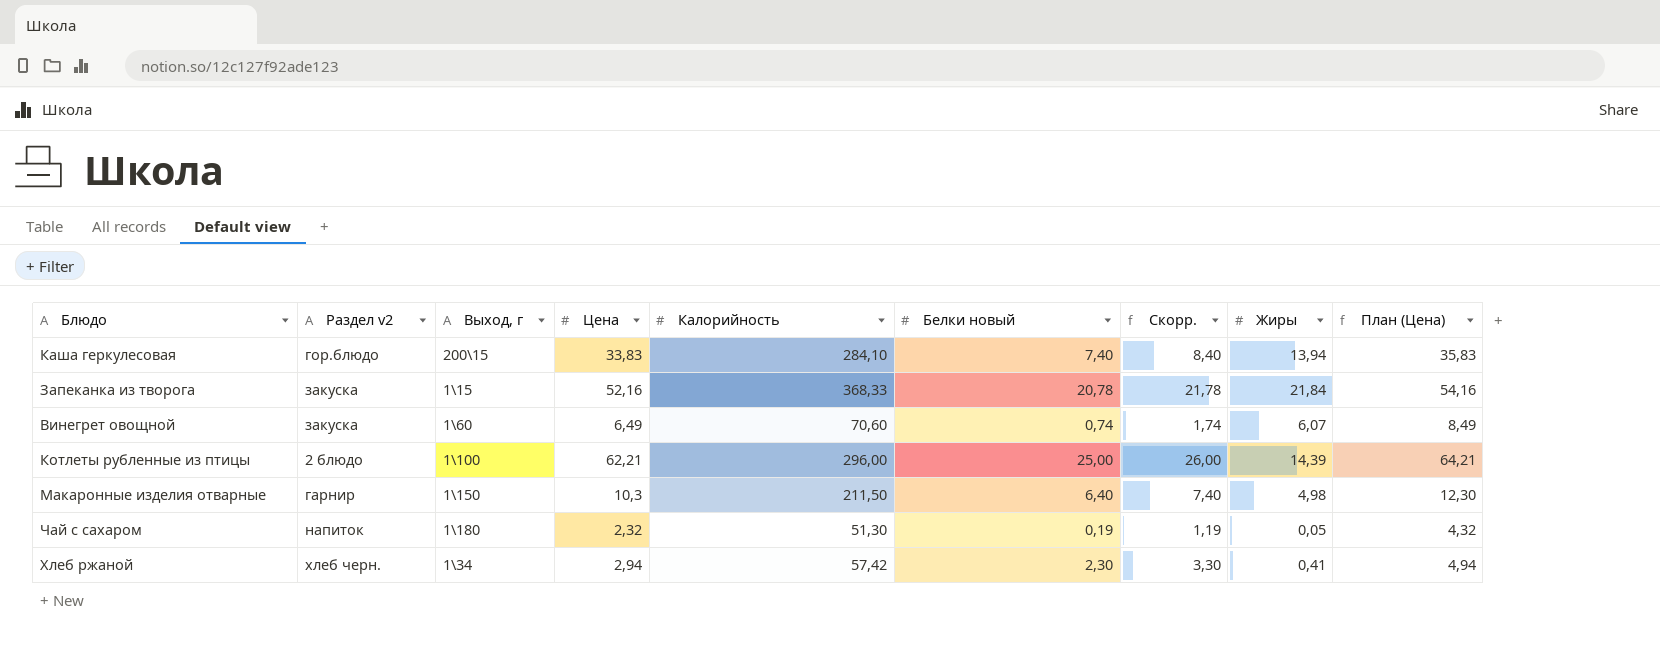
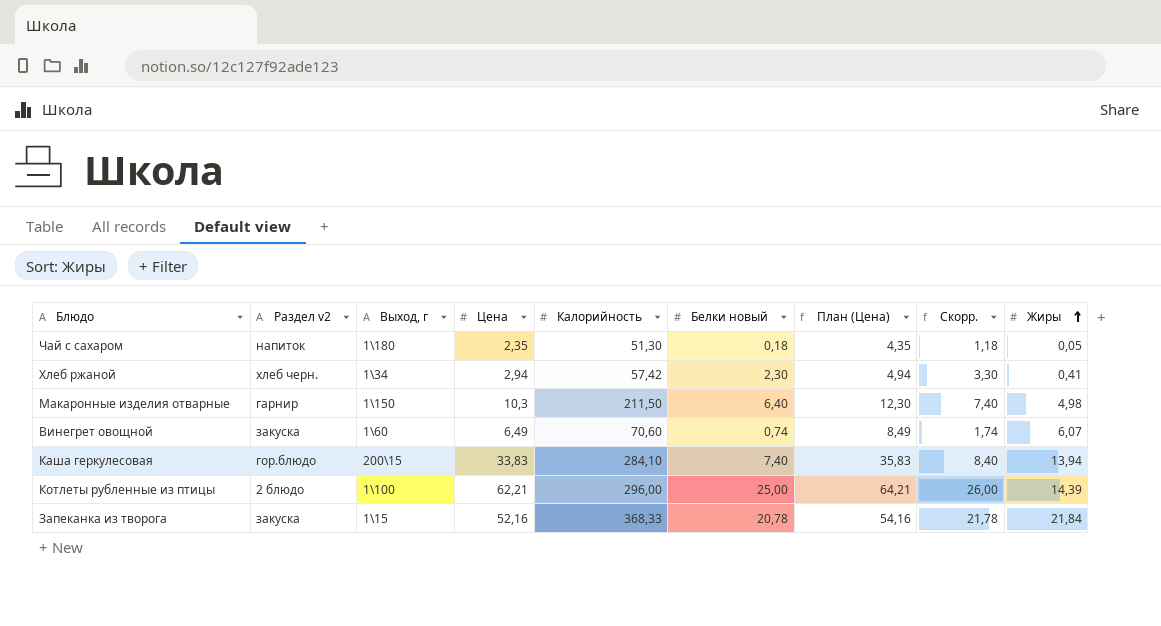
row order: none -> Жиры ascending
column План (Цена) | position: 9 -> 7
Чай с сахаром | Цена: 2,32 -> 2,35
Чай с сахаром | Белки новый: 0,19 -> 0,18
Чай с сахаром | План (Цена): 4,32 -> 4,35
Чай с сахаром | Скорр.: 1,19 -> 1,18

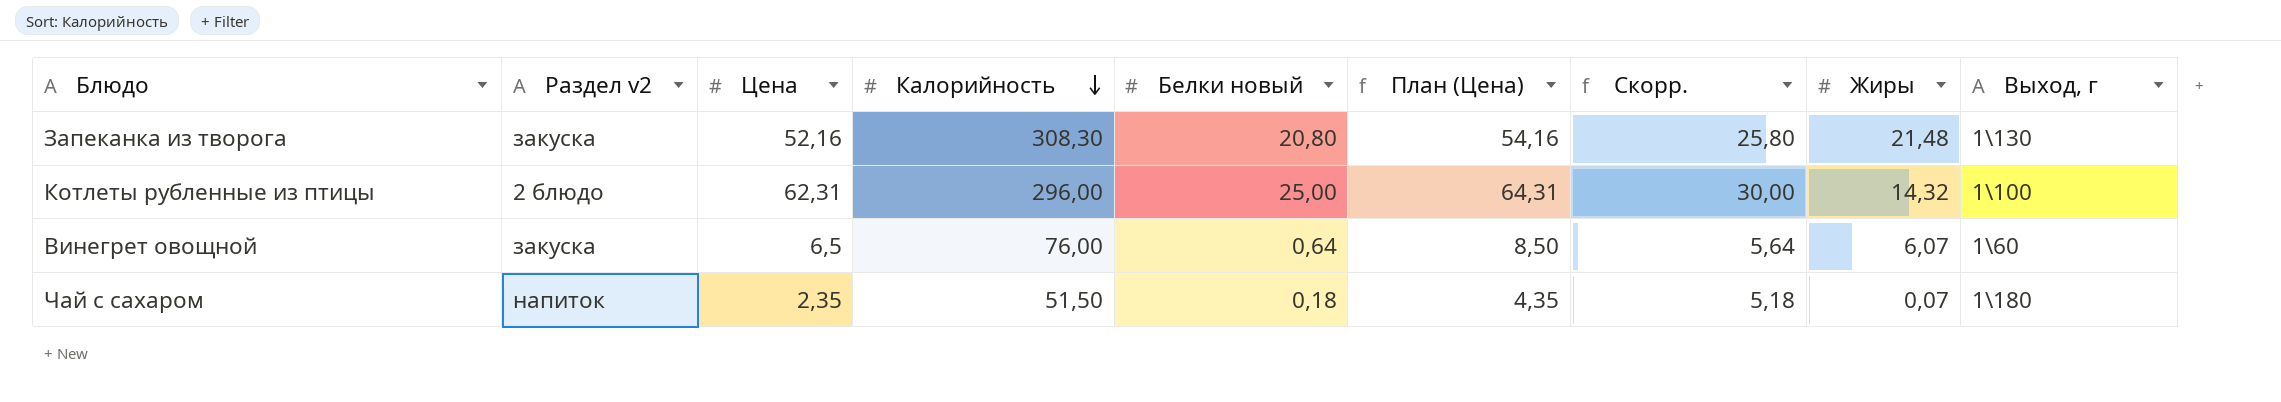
row order: Жиры ascending -> Калорийность descending
column Скорр. | formula: [Белки новый] + 1 -> [Белки новый] + 5
column Выход, г | position: 3 -> 9
row Хлеб ржаной: хлеб черн. | 1\34 | 2,94 | 57,42 | 2,30 | 4,94 | 3,30 | 0,41 -> none
row Макаронные изделия отварные: гарнир | 1\150 | 10,3 | 211,50 | 6,40 | 12,30 | 7,40 | 4,98 -> none
row Каша геркулесовая: гор.блюдо | 200\15 | 33,83 | 284,10 | 7,40 | 35,83 | 8,40 | 13,94 -> none
Запеканка из творога | Калорийность: 368,33 -> 308,30
Запеканка из творога | Белки новый: 20,78 -> 20,80
Запеканка из творога | Жиры: 21,84 -> 21,48
Запеканка из творога | Выход, г: 1\15 -> 1\130
Котлеты рубленные из птицы | Цена: 62,21 -> 62,31
Котлеты рубленные из птицы | План (Цена): 64,21 -> 64,31
Котлеты рубленные из птицы | Жиры: 14,39 -> 14,32
Винегрет овощной | Цена: 6,49 -> 6,5
Винегрет овощной | Калорийность: 70,60 -> 76,00
Винегрет овощной | Белки новый: 0,74 -> 0,64
Винегрет овощной | План (Цена): 8,49 -> 8,50
Чай с сахаром | Калорийность: 51,30 -> 51,50
Чай с сахаром | Жиры: 0,05 -> 0,07

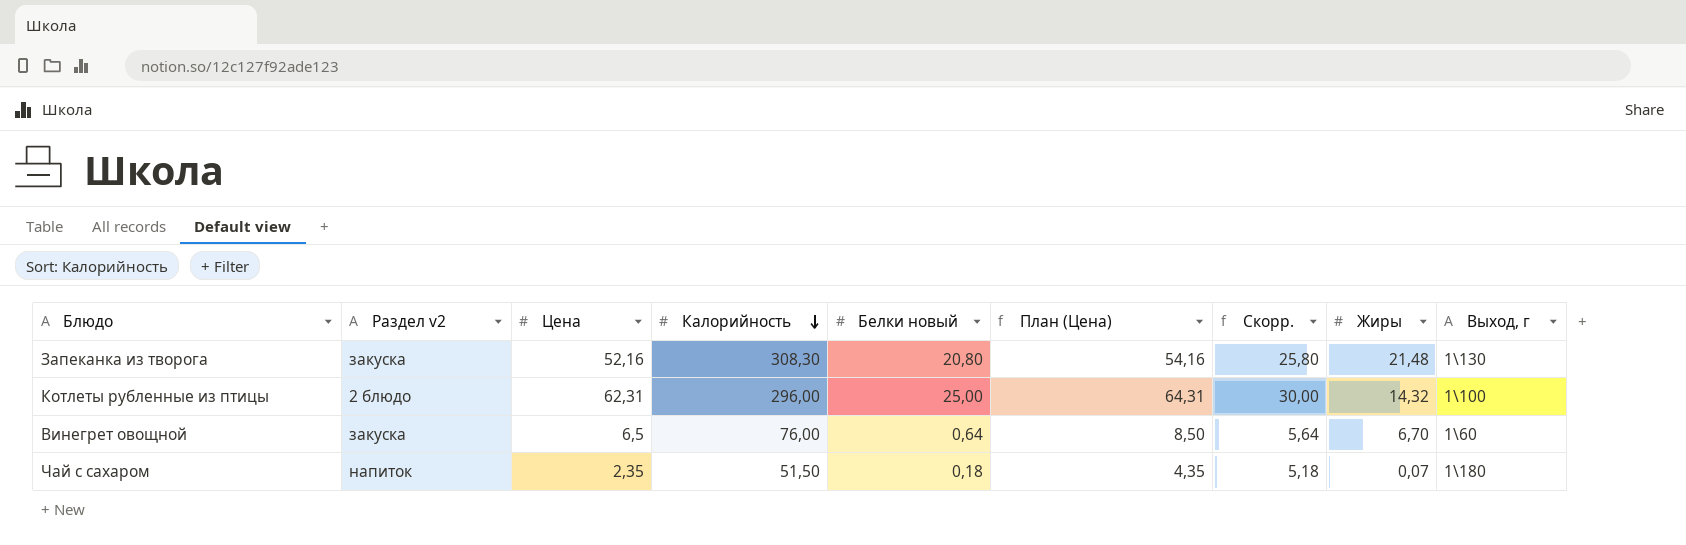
Винегрет овощной | Жиры: 6,07 -> 6,70

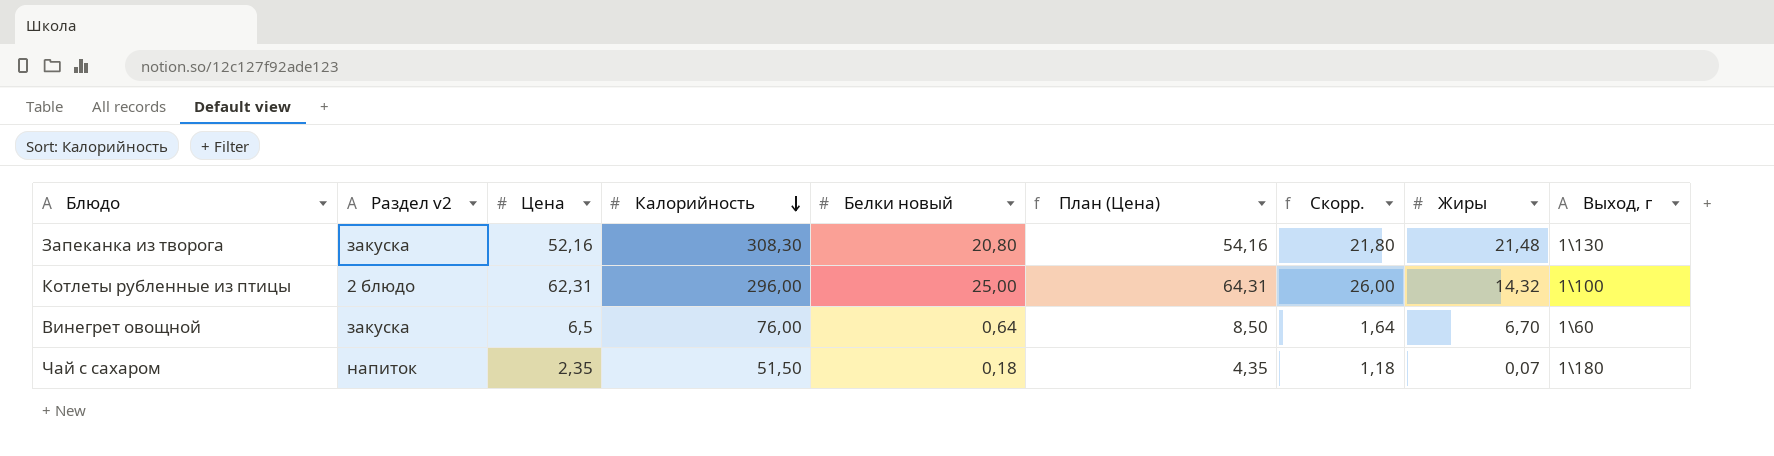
column Скорр. | formula: [Белки новый] + 5 -> [Белки новый] + 1

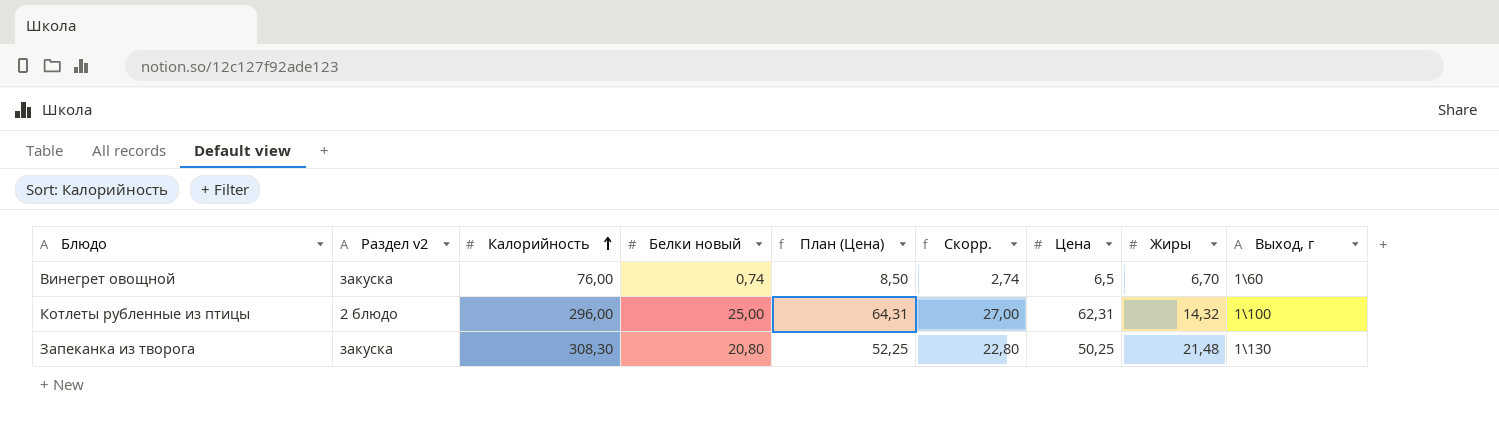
row order: Калорийность descending -> Калорийность ascending
column Скорр. | formula: [Белки новый] + 1 -> [Белки новый] + 2
column Цена | position: 3 -> 7
row Чай с сахаром: напиток | 2,35 | 51,50 | 0,18 | 4,35 | 1,18 | 0,07 | 1\180 -> none
Винегрет овощной | Белки новый: 0,64 -> 0,74
Запеканка из творога | План (Цена): 54,16 -> 52,25
Запеканка из творога | Цена: 52,16 -> 50,25

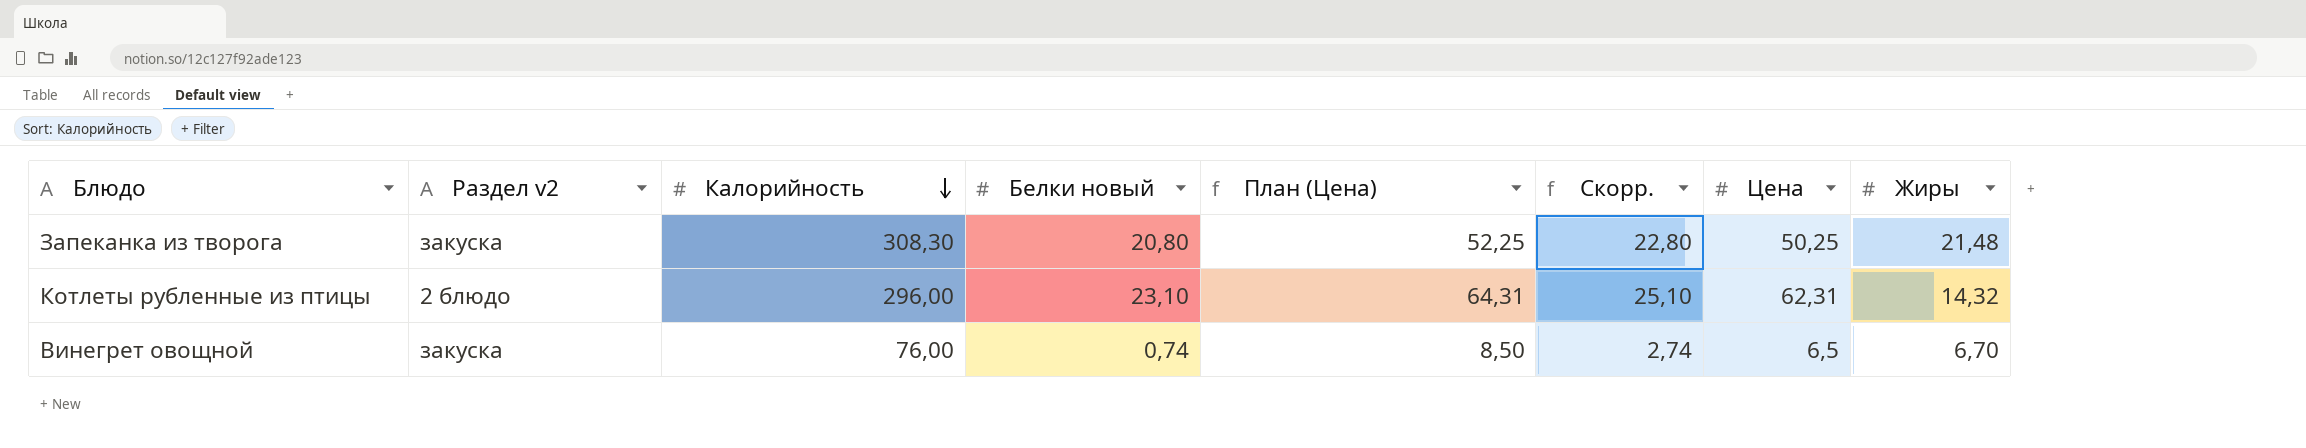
row order: Калорийность ascending -> Калорийность descending
column Выход, г | position: 9 -> none
Котлеты рубленные из птицы | Белки новый: 25,00 -> 23,10
Котлеты рубленные из птицы | Скорр.: 27,00 -> 25,10

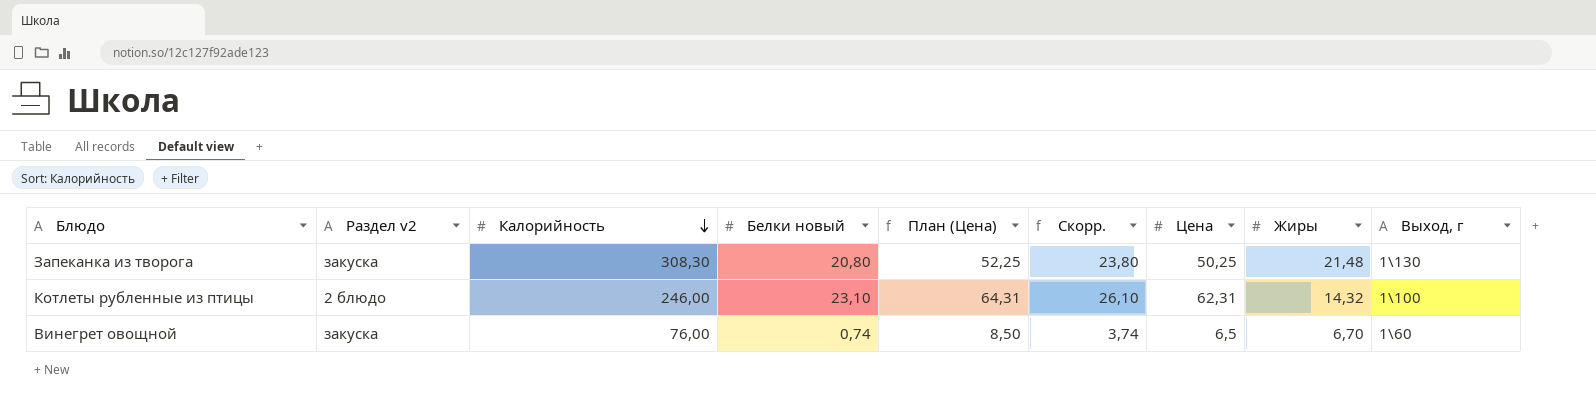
column Скорр. | formula: [Белки новый] + 2 -> [Белки новый] + 3
column Выход, г | position: none -> 9
Котлеты рубленные из птицы | Калорийность: 296,00 -> 246,00

